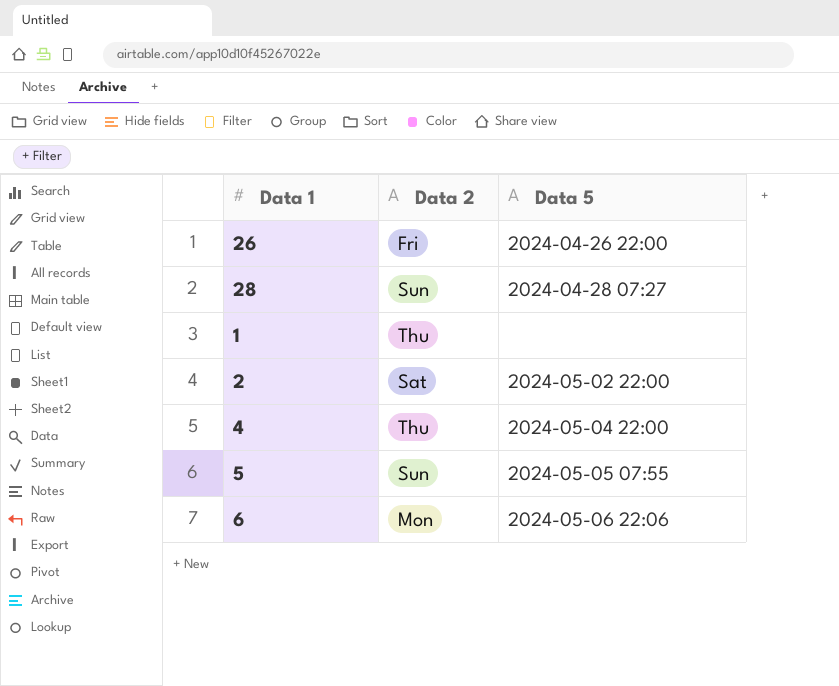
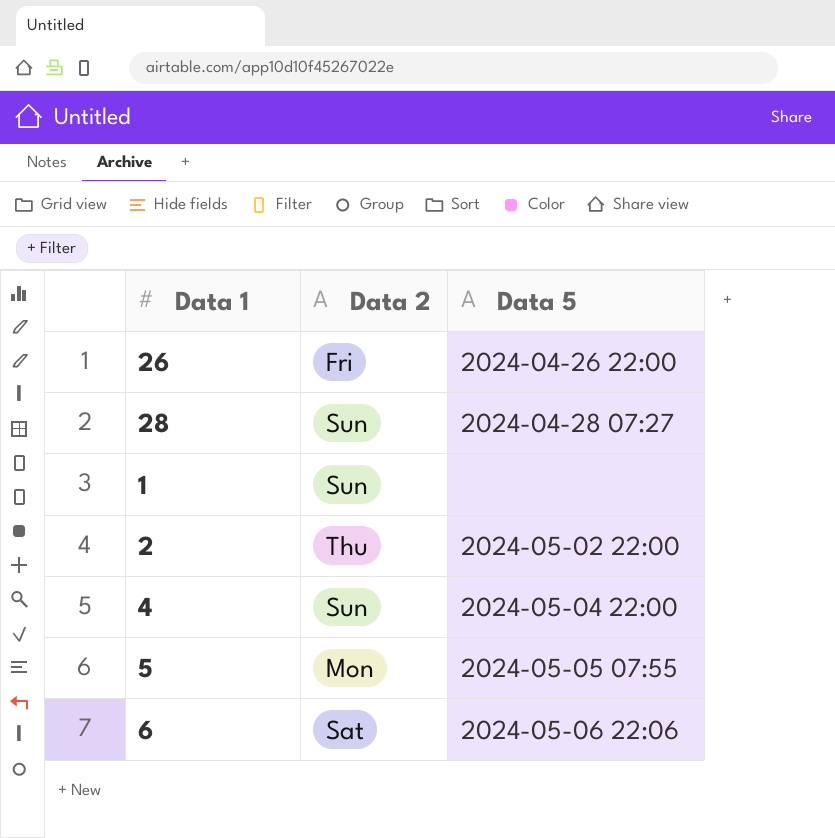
1 | Data 2: Thu -> Sun
2 | Data 2: Sat -> Thu
4 | Data 2: Thu -> Sun
5 | Data 2: Sun -> Mon
6 | Data 2: Mon -> Sat

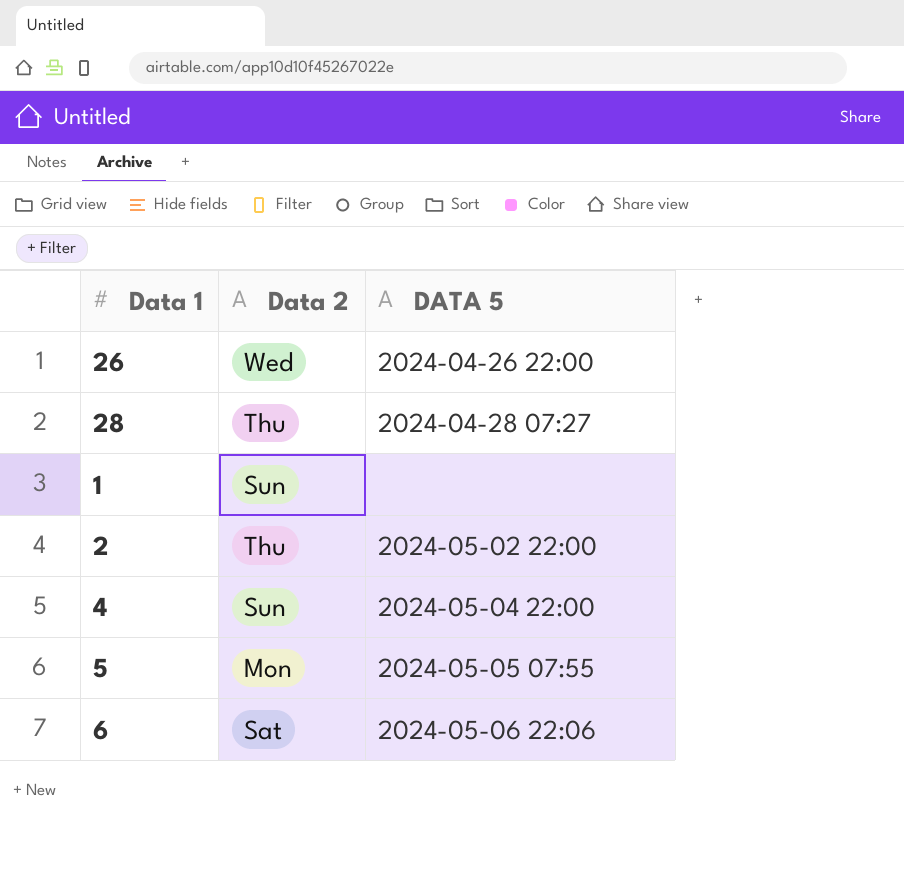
column name: Data 5 -> DATA 5
26 | Data 2: Fri -> Wed
28 | Data 2: Sun -> Thu

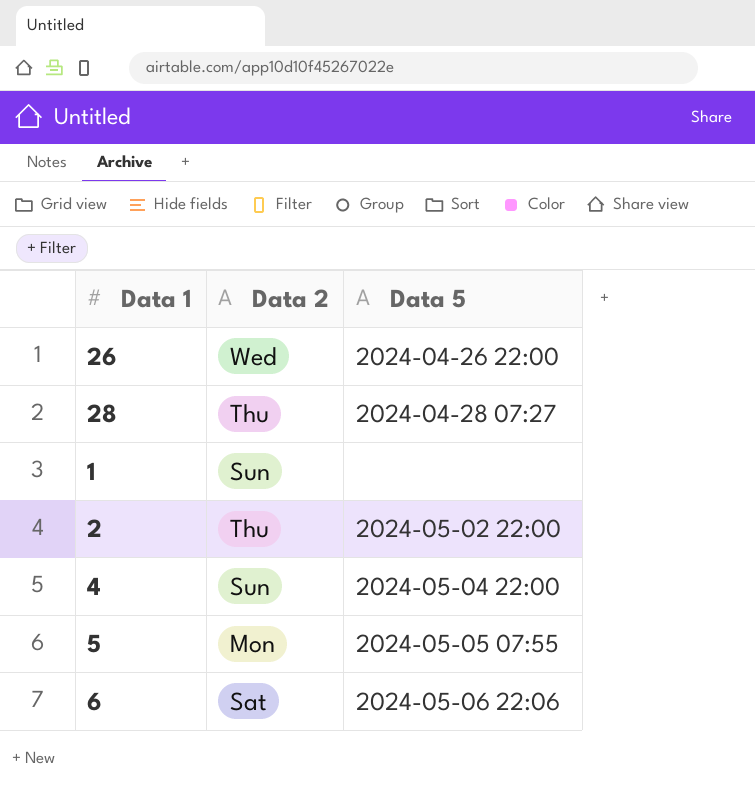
column name: DATA 5 -> Data 5

